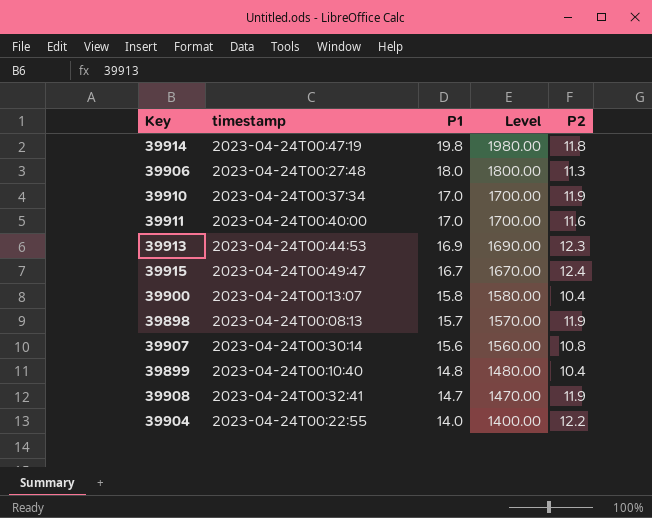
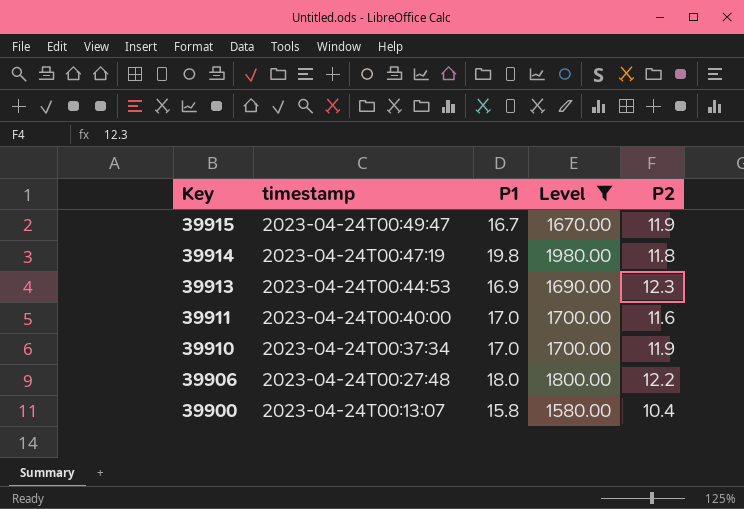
filter: none -> Level >= 1580.00
row order: P1 descending -> Key descending
39915 | P2: 12.4 -> 11.9
39906 | P2: 11.3 -> 12.2

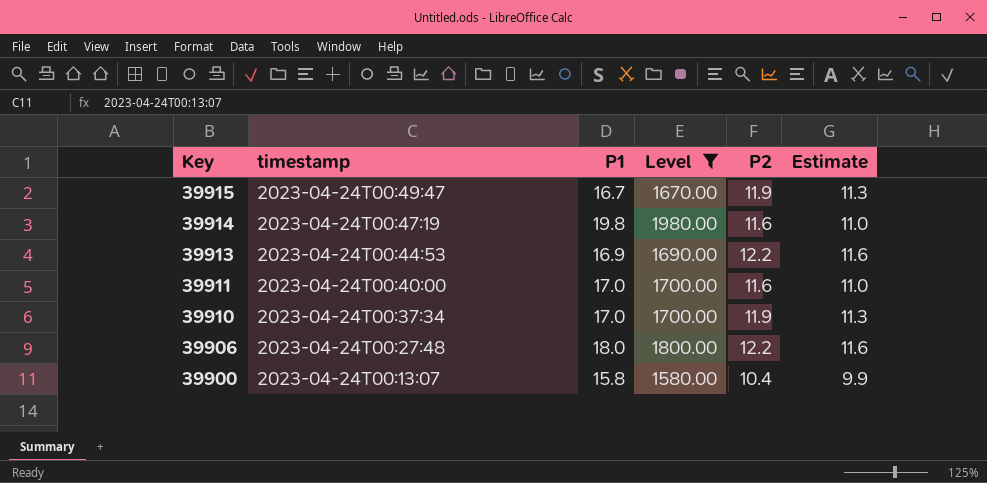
column Estimate | formula: none -> [P2] * 0.95
39914 | P2: 11.8 -> 11.6
39913 | P2: 12.3 -> 12.2

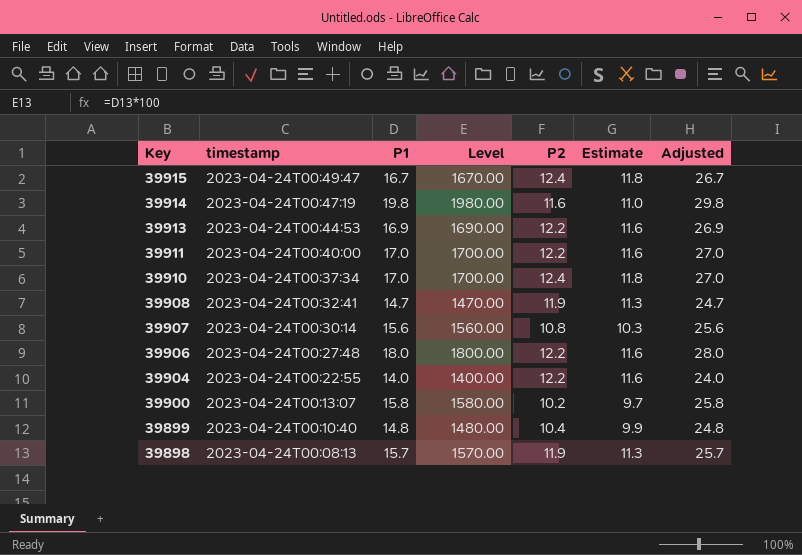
filter: Level >= 1580.00 -> none
column Adjusted | formula: none -> [P1] + 10
39915 | P2: 11.9 -> 12.4
39915 | Estimate: 11.3 -> 11.8
39911 | P2: 11.6 -> 12.2
39911 | Estimate: 11.0 -> 11.6
39910 | P2: 11.9 -> 12.4
39910 | Estimate: 11.3 -> 11.8
39900 | P2: 10.4 -> 10.2
39900 | Estimate: 9.9 -> 9.7

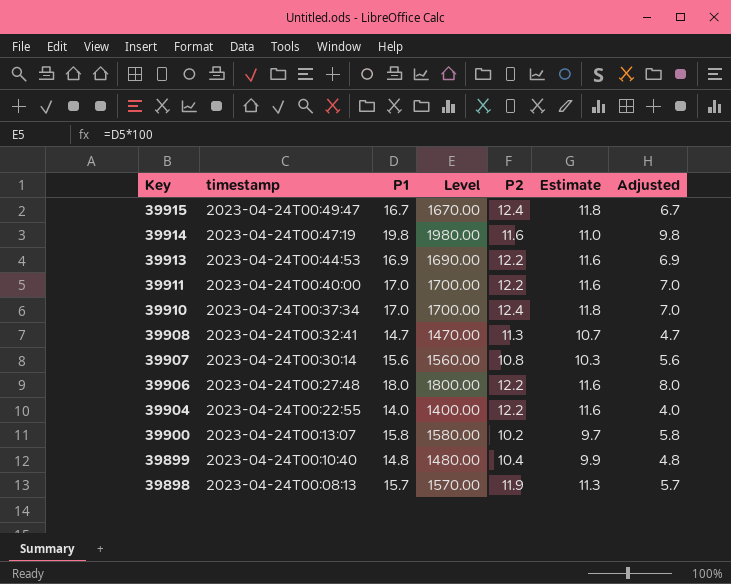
column Adjusted | formula: [P1] + 10 -> [P1] - 10
39908 | P2: 11.9 -> 11.3
39908 | Estimate: 11.3 -> 10.7

